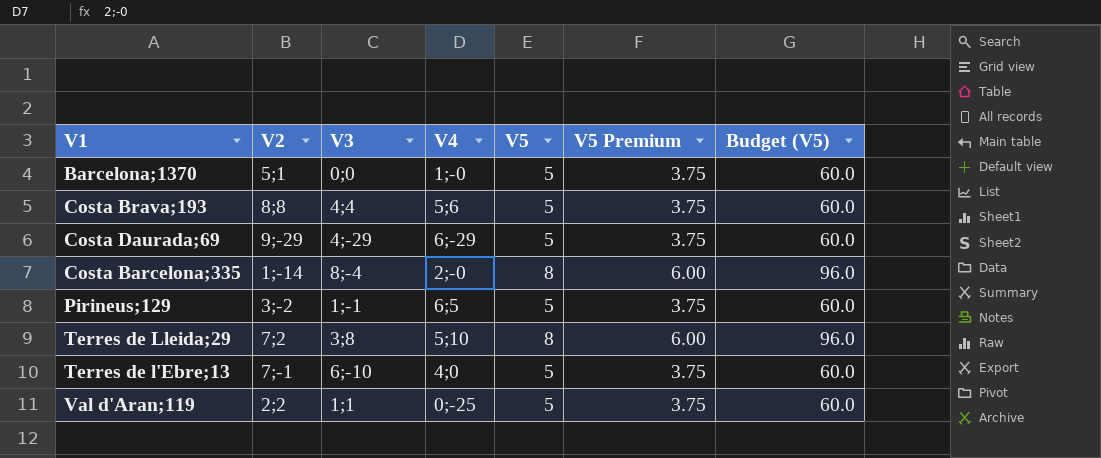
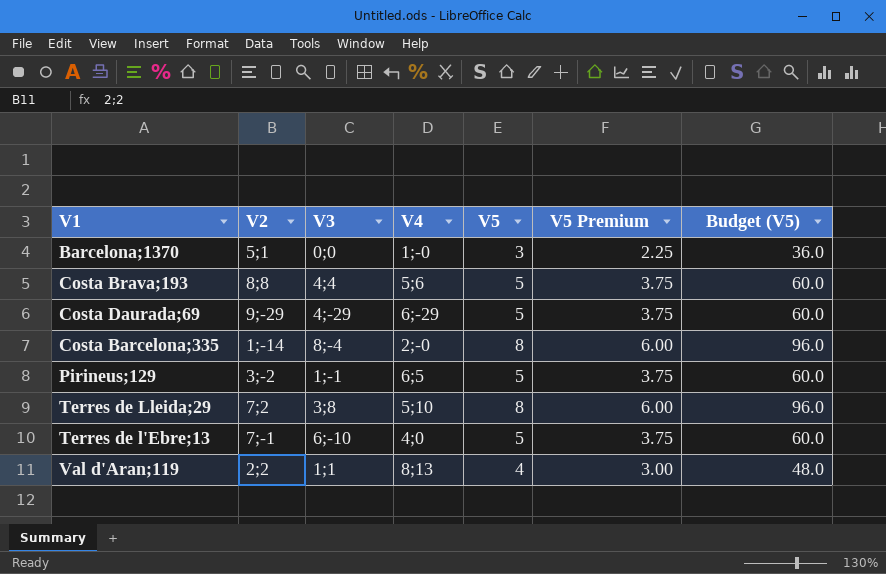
Barcelona;1370 | V5: 5 -> 3
Barcelona;1370 | V5 Premium: 3.75 -> 2.25
Barcelona;1370 | Budget (V5): 60.0 -> 36.0
Val d'Aran;119 | V4: 0;-25 -> 8;13
Val d'Aran;119 | V5: 5 -> 4
Val d'Aran;119 | V5 Premium: 3.75 -> 3.00
Val d'Aran;119 | Budget (V5): 60.0 -> 48.0

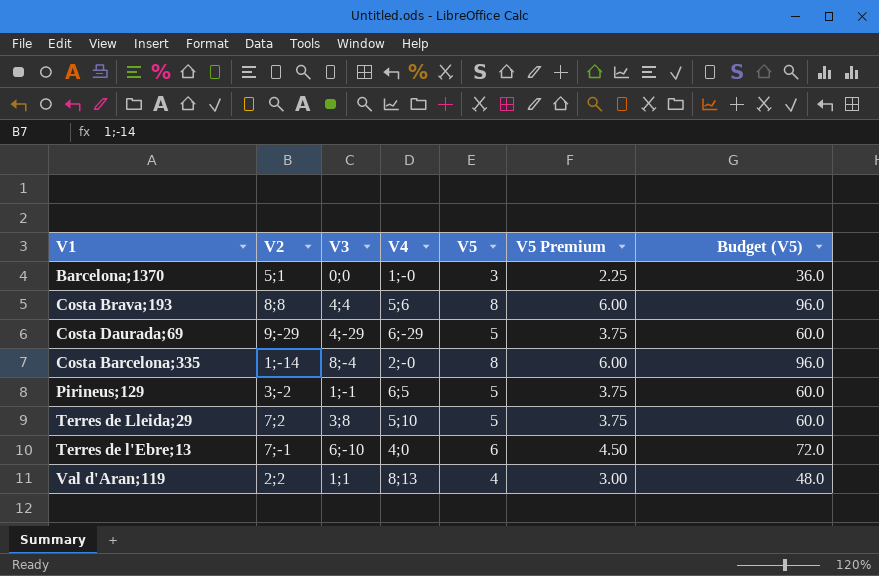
Costa Brava;193 | V5: 5 -> 8
Costa Brava;193 | V5 Premium: 3.75 -> 6.00
Costa Brava;193 | Budget (V5): 60.0 -> 96.0
Terres de Lleida;29 | V5: 8 -> 5
Terres de Lleida;29 | V5 Premium: 6.00 -> 3.75
Terres de Lleida;29 | Budget (V5): 96.0 -> 60.0
Terres de l'Ebre;13 | V5: 5 -> 6
Terres de l'Ebre;13 | V5 Premium: 3.75 -> 4.50
Terres de l'Ebre;13 | Budget (V5): 60.0 -> 72.0

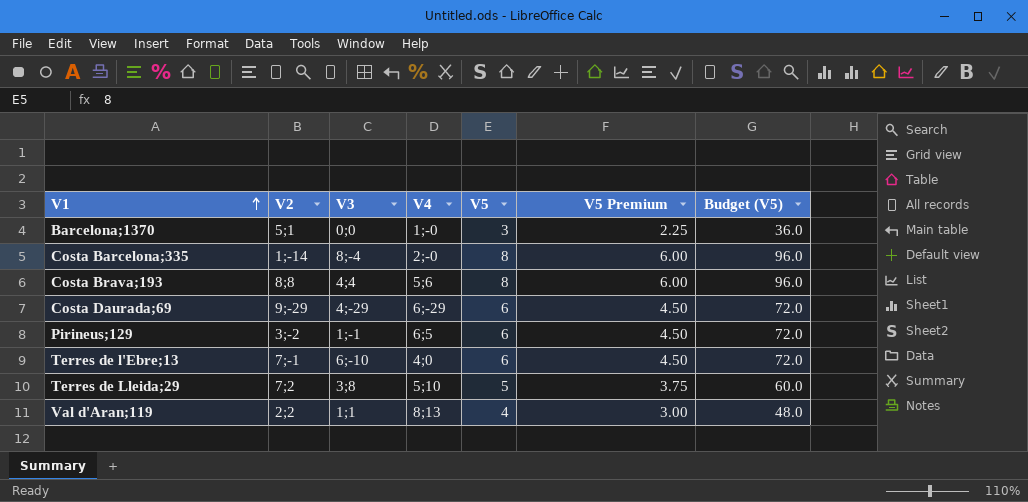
row order: none -> V1 ascending
Costa Daurada;69 | V5: 5 -> 6
Costa Daurada;69 | V5 Premium: 3.75 -> 4.50
Costa Daurada;69 | Budget (V5): 60.0 -> 72.0
Pirineus;129 | V5: 5 -> 6
Pirineus;129 | V5 Premium: 3.75 -> 4.50
Pirineus;129 | Budget (V5): 60.0 -> 72.0

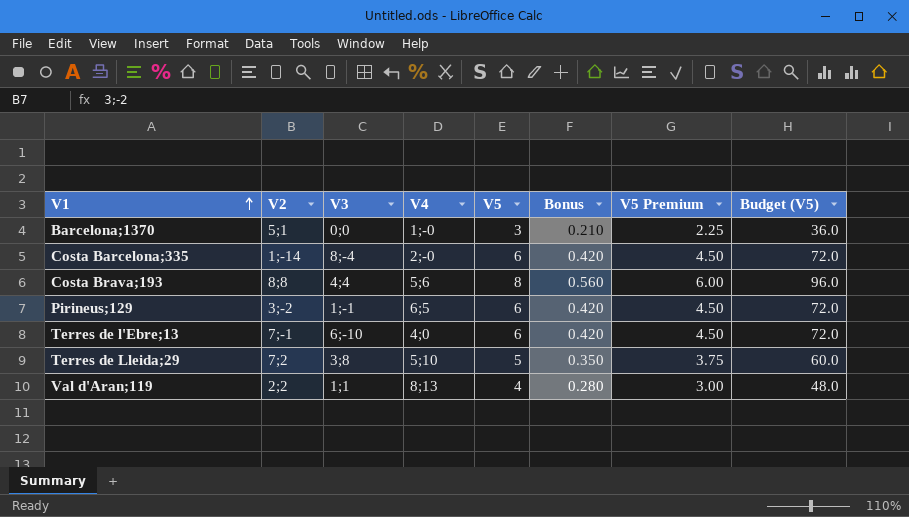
column Bonus | formula: none -> [V5] * 0.07
row Costa Daurada;69: 9;-29 | 4;-29 | 6;-29 | 6 | 4.50 | 72.0 -> none
Costa Barcelona;335 | V5: 8 -> 6
Costa Barcelona;335 | V5 Premium: 6.00 -> 4.50
Costa Barcelona;335 | Budget (V5): 96.0 -> 72.0

